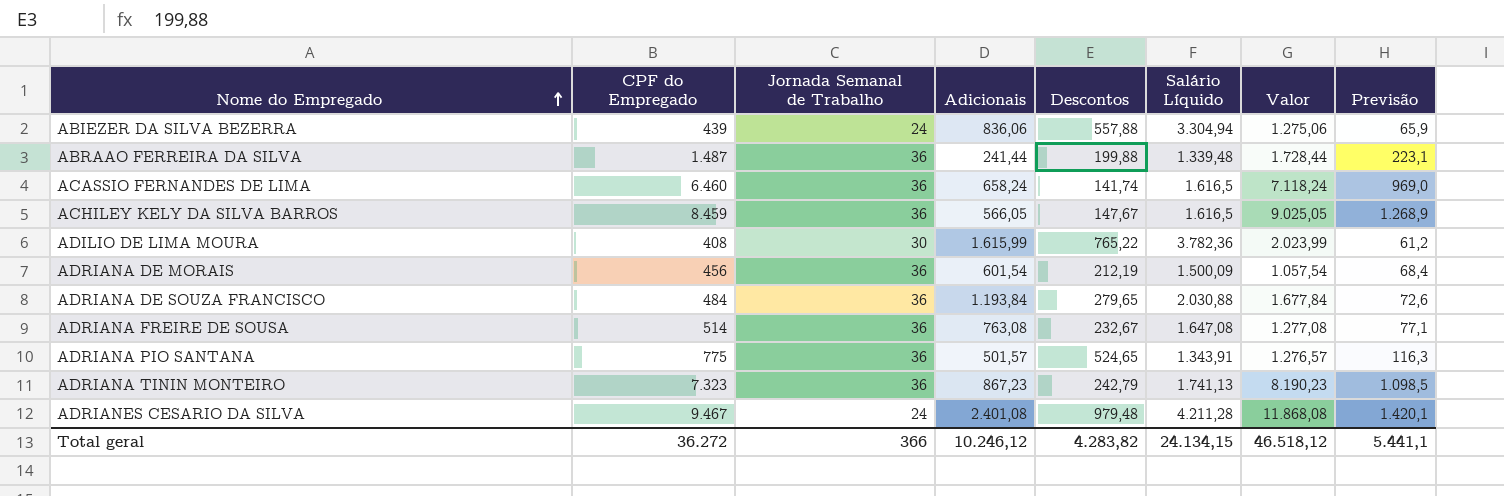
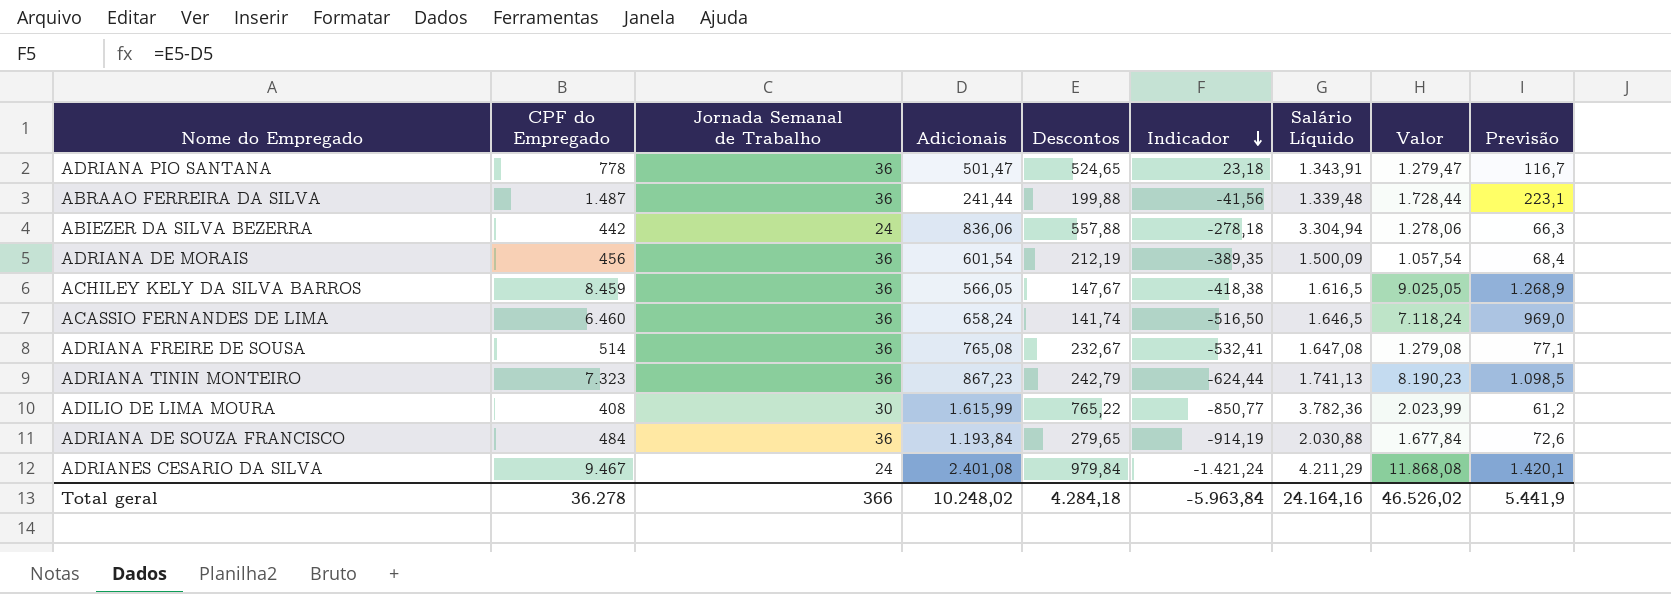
row order: Nome do Empregado ascending -> Indicador descending
column Indicador | formula: none -> [Descontos] - [Adicionais]
ADRIANA PIO SANTANA | CPF do Empregado: 775 -> 778
ADRIANA PIO SANTANA | Adicionais: 501,57 -> 501,47
ADRIANA PIO SANTANA | Valor: 1.276,57 -> 1.279,47
ADRIANA PIO SANTANA | Previsão: 116,3 -> 116,7
ABIEZER DA SILVA BEZERRA | CPF do Empregado: 439 -> 442
ABIEZER DA SILVA BEZERRA | Valor: 1.275,06 -> 1.278,06
ABIEZER DA SILVA BEZERRA | Previsão: 65,9 -> 66,3
ACASSIO FERNANDES DE LIMA | Salário Líquido: 1.616,5 -> 1.646,5
ADRIANA FREIRE DE SOUSA | Adicionais: 763,08 -> 765,08
ADRIANA FREIRE DE SOUSA | Valor: 1.277,08 -> 1.279,08
ADRIANES CESARIO DA SILVA | Descontos: 979,48 -> 979,84
ADRIANES CESARIO DA SILVA | Salário Líquido: 4.211,28 -> 4.211,29
Total geral | CPF do Empregado: 36.272 -> 36.278
Total geral | Adicionais: 10.246,12 -> 10.248,02
Total geral | Descontos: 4.283,82 -> 4.284,18
Total geral | Salário Líquido: 24.134,15 -> 24.164,16
Total geral | Valor: 46.518,12 -> 46.526,02
Total geral | Previsão: 5.441,1 -> 5.441,9

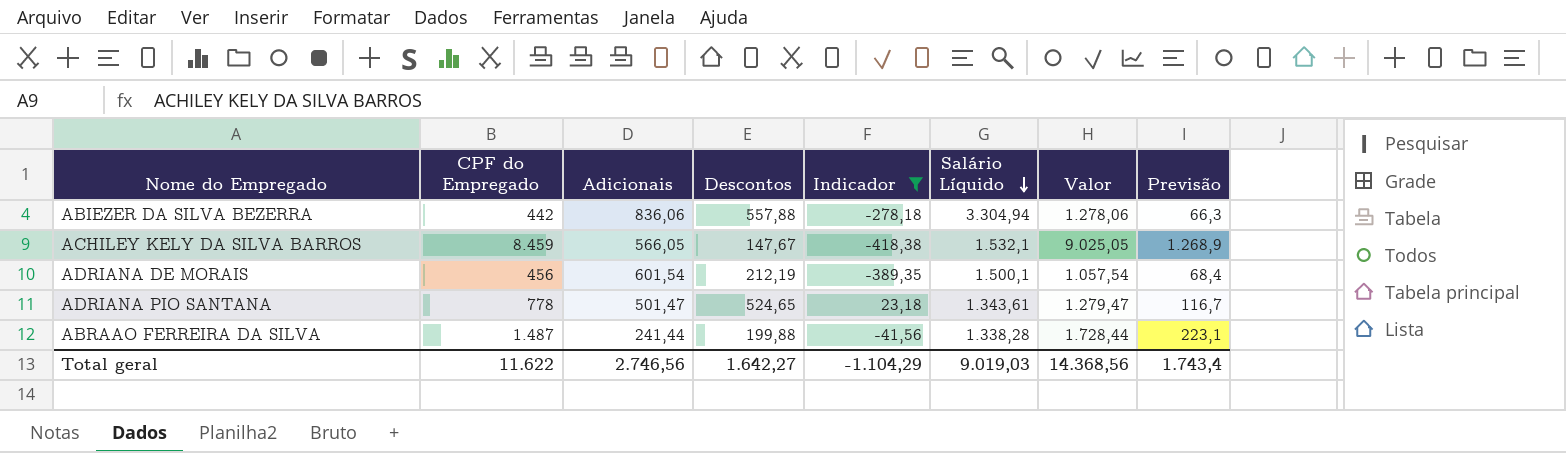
filter: none -> Indicador >= -418,38
row order: Indicador descending -> Salário Líquido descending
column Jornada Semanal de Trabalho | position: 3 -> none
ACHILEY KELY DA SILVA BARROS | Salário Líquido: 1.616,5 -> 1.532,1
ADRIANA DE MORAIS | Salário Líquido: 1.500,09 -> 1.500,1
ADRIANA PIO SANTANA | Salário Líquido: 1.343,91 -> 1.343,61
ABRAAO FERREIRA DA SILVA | Salário Líquido: 1.339,48 -> 1.338,28
Total geral | CPF do Empregado: 36.278 -> 11.622
Total geral | Adicionais: 10.248,02 -> 2.746,56
Total geral | Descontos: 4.284,18 -> 1.642,27
Total geral | Indicador: -5.963,84 -> -1.104,29
Total geral | Salário Líquido: 24.164,16 -> 9.019,03
Total geral | Valor: 46.526,02 -> 14.368,56
Total geral | Previsão: 5.441,9 -> 1.743,4

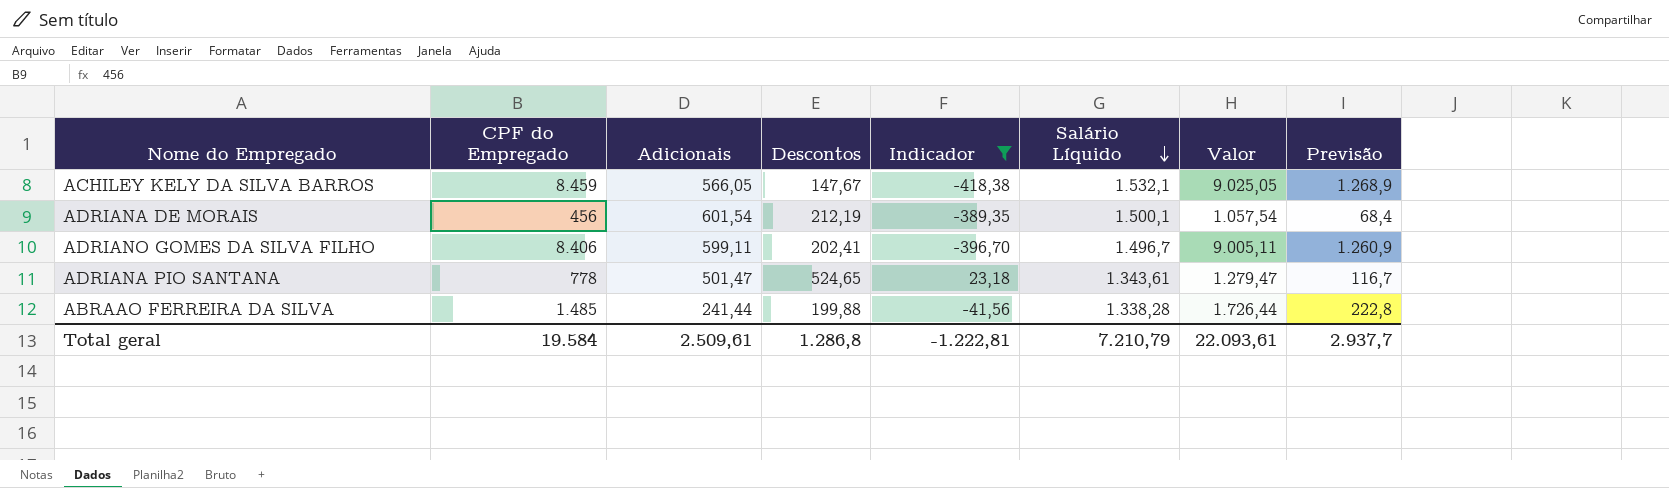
row ABIEZER DA SILVA BEZERRA: 442 | 836,06 | 557,88 | -278,18 | 3.304,94 | 1.278,06 | 66,3 -> none
row ADRIANO GOMES DA SILVA FILHO: none -> 8.406 | 599,11 | 202,41 | -396,70 | 1.496,7 | 9.005,11 | 1.260,9
ABRAAO FERREIRA DA SILVA | CPF do Empregado: 1.487 -> 1.485
ABRAAO FERREIRA DA SILVA | Valor: 1.728,44 -> 1.726,44
ABRAAO FERREIRA DA SILVA | Previsão: 223,1 -> 222,8
Total geral | CPF do Empregado: 11.622 -> 19.584
Total geral | Adicionais: 2.746,56 -> 2.509,61
Total geral | Descontos: 1.642,27 -> 1.286,8
Total geral | Indicador: -1.104,29 -> -1.222,81
Total geral | Salário Líquido: 9.019,03 -> 7.210,79
Total geral | Valor: 14.368,56 -> 22.093,61
Total geral | Previsão: 1.743,4 -> 2.937,7

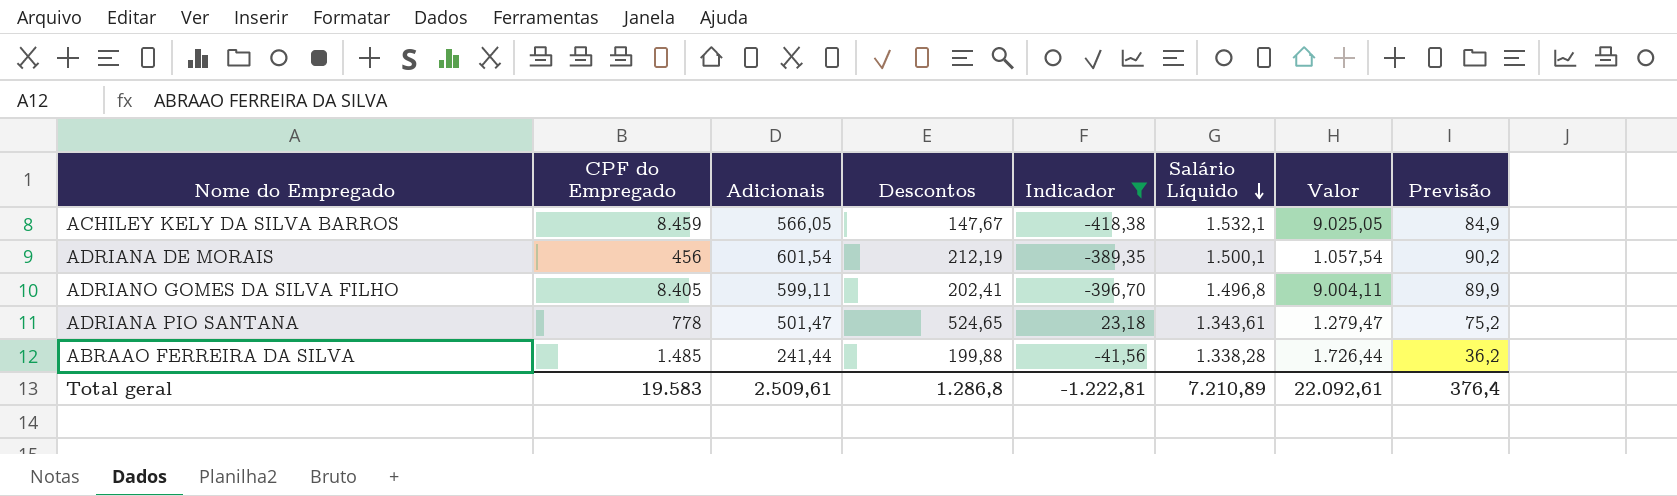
column Previsão | formula: [CPF do Empregado] * 0,15 -> [Adicionais] * 0,15
ADRIANO GOMES DA SILVA FILHO | CPF do Empregado: 8.406 -> 8.405
ADRIANO GOMES DA SILVA FILHO | Salário Líquido: 1.496,7 -> 1.496,8
ADRIANO GOMES DA SILVA FILHO | Valor: 9.005,11 -> 9.004,11
Total geral | CPF do Empregado: 19.584 -> 19.583
Total geral | Salário Líquido: 7.210,79 -> 7.210,89
Total geral | Valor: 22.093,61 -> 22.092,61
Total geral | Previsão: 2.937,7 -> 376,4

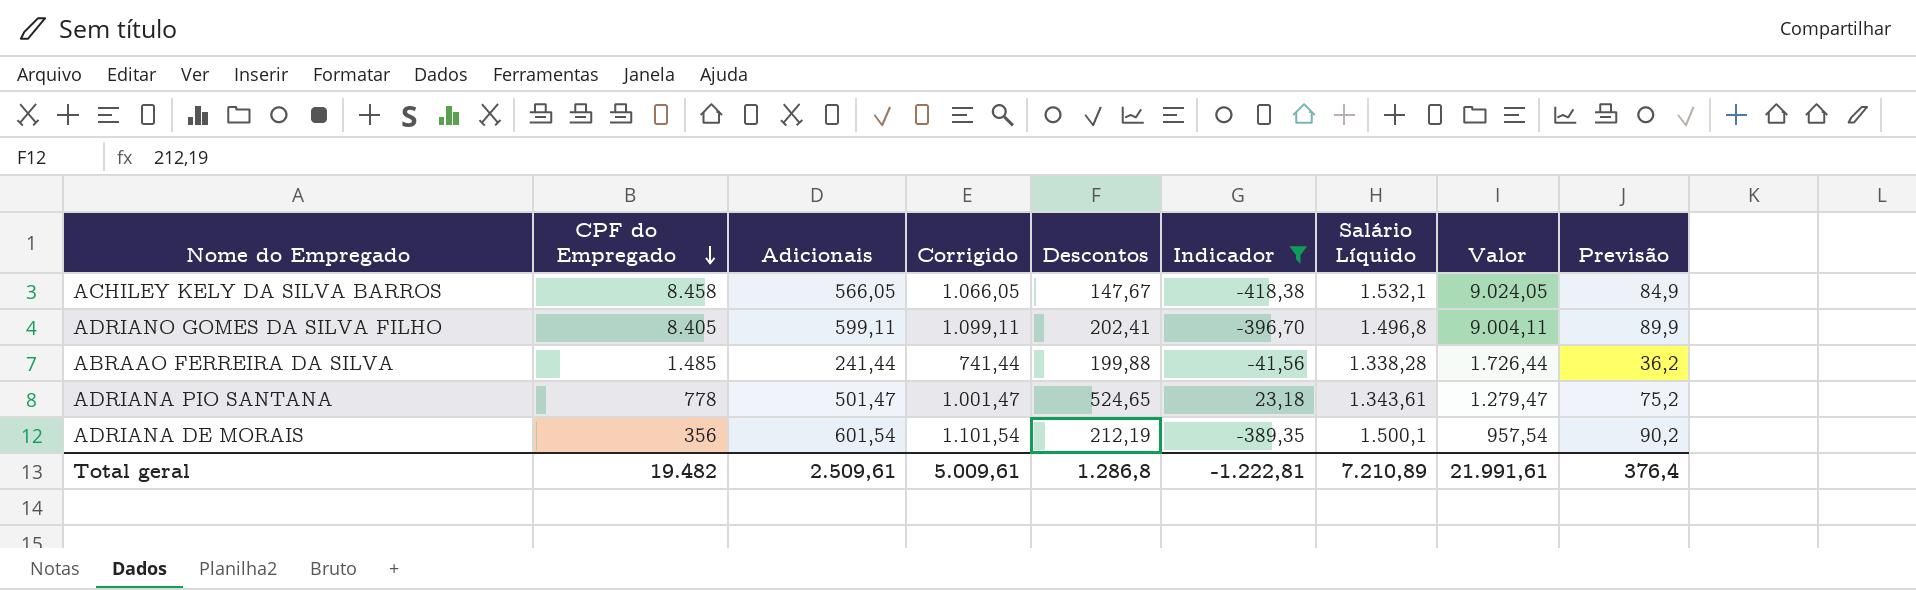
row order: Salário Líquido descending -> CPF do Empregado descending
column Corrigido | formula: none -> [Adicionais] + 500
ACHILEY KELY DA SILVA BARROS | CPF do Empregado: 8.459 -> 8.458
ACHILEY KELY DA SILVA BARROS | Valor: 9.025,05 -> 9.024,05
ADRIANA DE MORAIS | CPF do Empregado: 456 -> 356
ADRIANA DE MORAIS | Valor: 1.057,54 -> 957,54
Total geral | CPF do Empregado: 19.583 -> 19.482
Total geral | Valor: 22.092,61 -> 21.991,61

